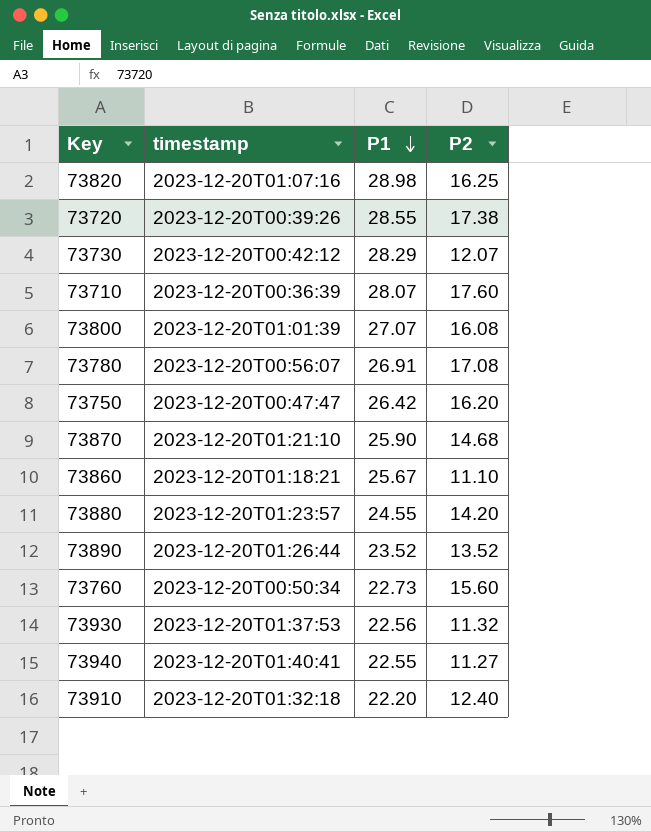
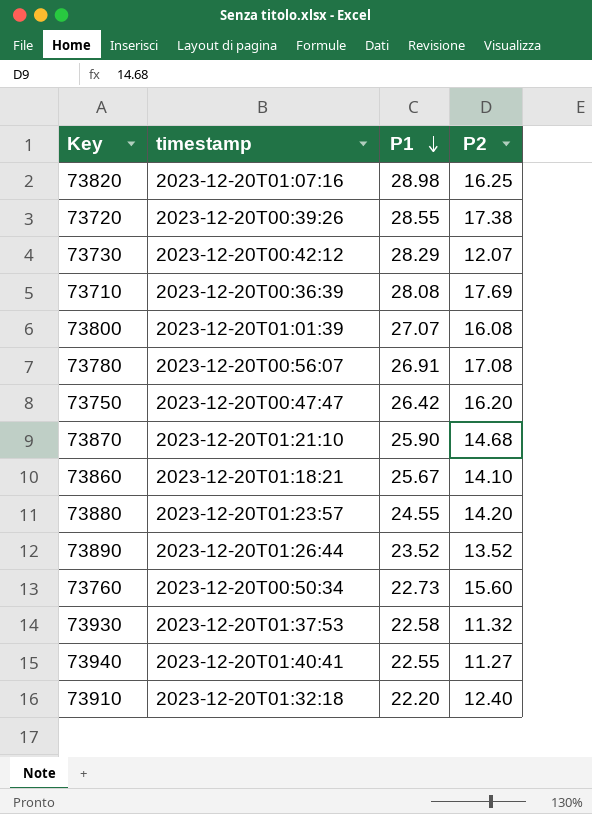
73710 | P1: 28.07 -> 28.08
73710 | P2: 17.60 -> 17.69
73860 | P2: 11.10 -> 14.10
73930 | P1: 22.56 -> 22.58

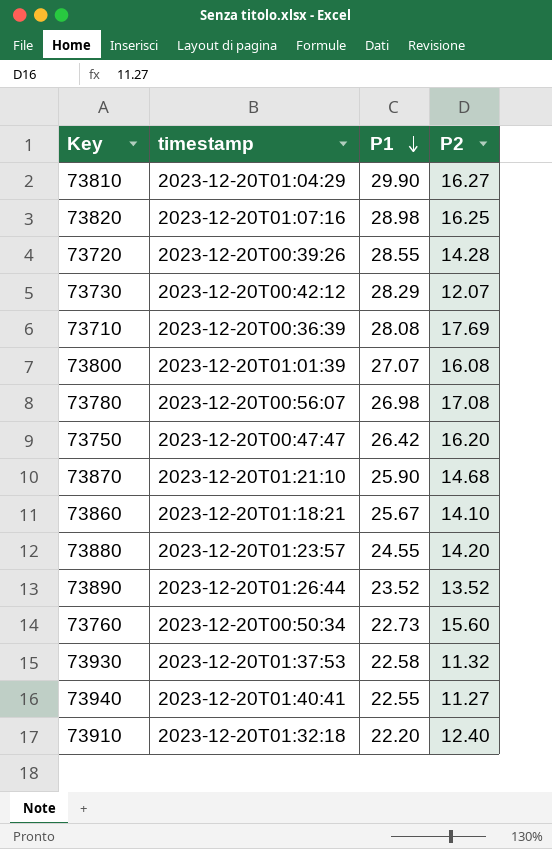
row 73810: none -> 2023-12-20T01:04:29 | 29.90 | 16.27
73720 | P2: 17.38 -> 14.28
73780 | P1: 26.91 -> 26.98

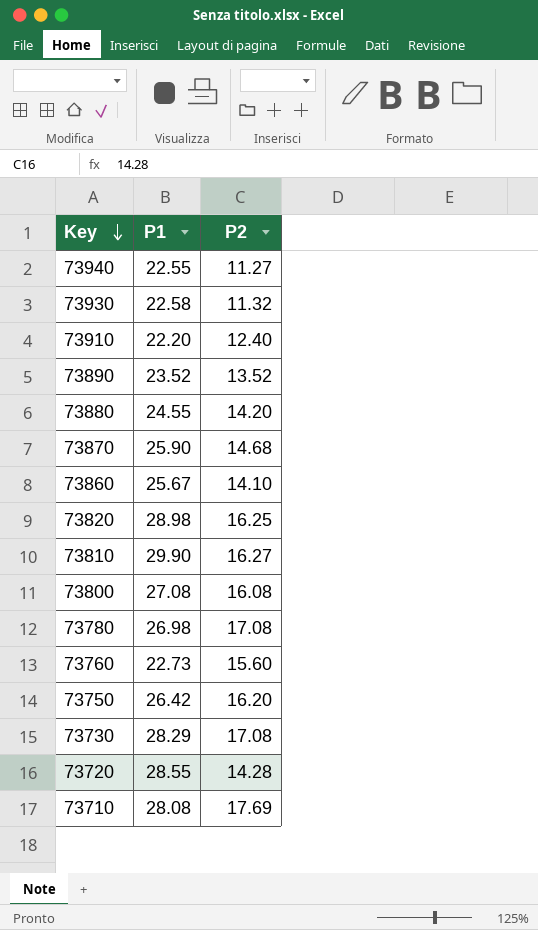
row order: P1 descending -> Key descending
column timestamp | position: 2 -> none
73800 | P1: 27.07 -> 27.08
73730 | P2: 12.07 -> 17.08

